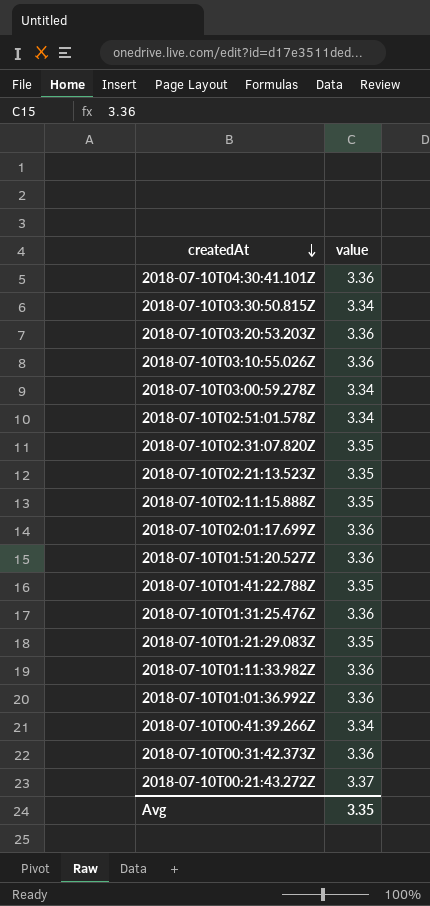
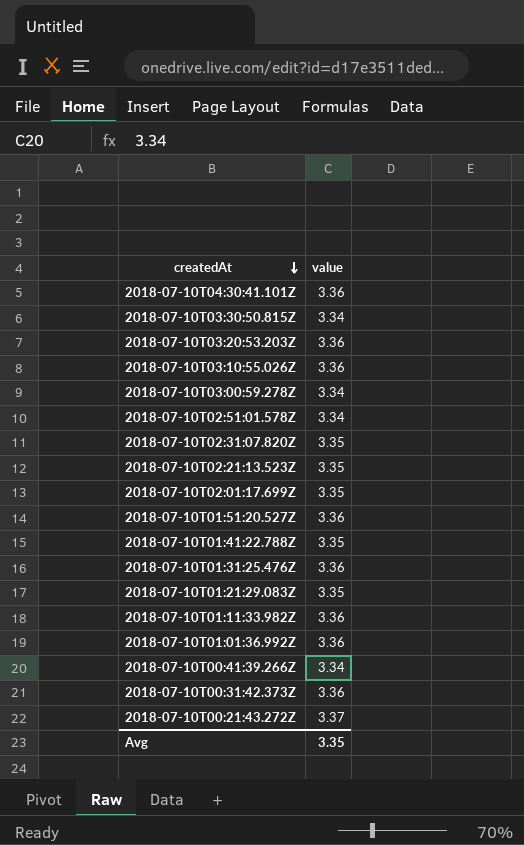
row 2018-07-10T02:11:15.888Z: 3.35 -> none
2018-07-10T02:01:17.699Z | value: 3.36 -> 3.35

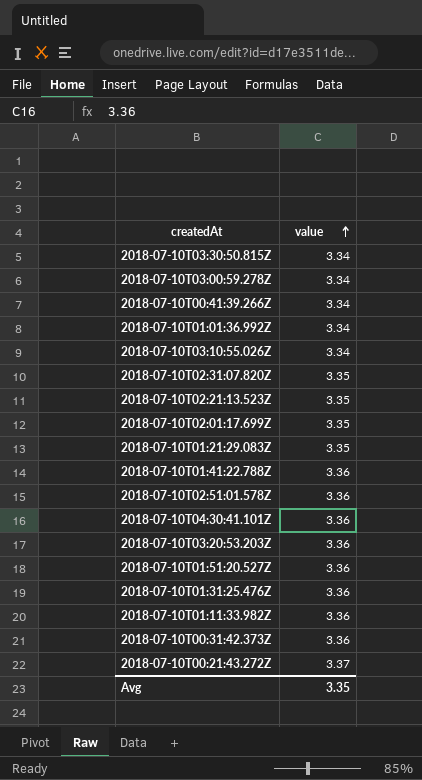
row order: createdAt descending -> value ascending
2018-07-10T01:01:36.992Z | value: 3.36 -> 3.34
2018-07-10T03:10:55.026Z | value: 3.36 -> 3.34
2018-07-10T01:41:22.788Z | value: 3.35 -> 3.36
2018-07-10T02:51:01.578Z | value: 3.34 -> 3.36

